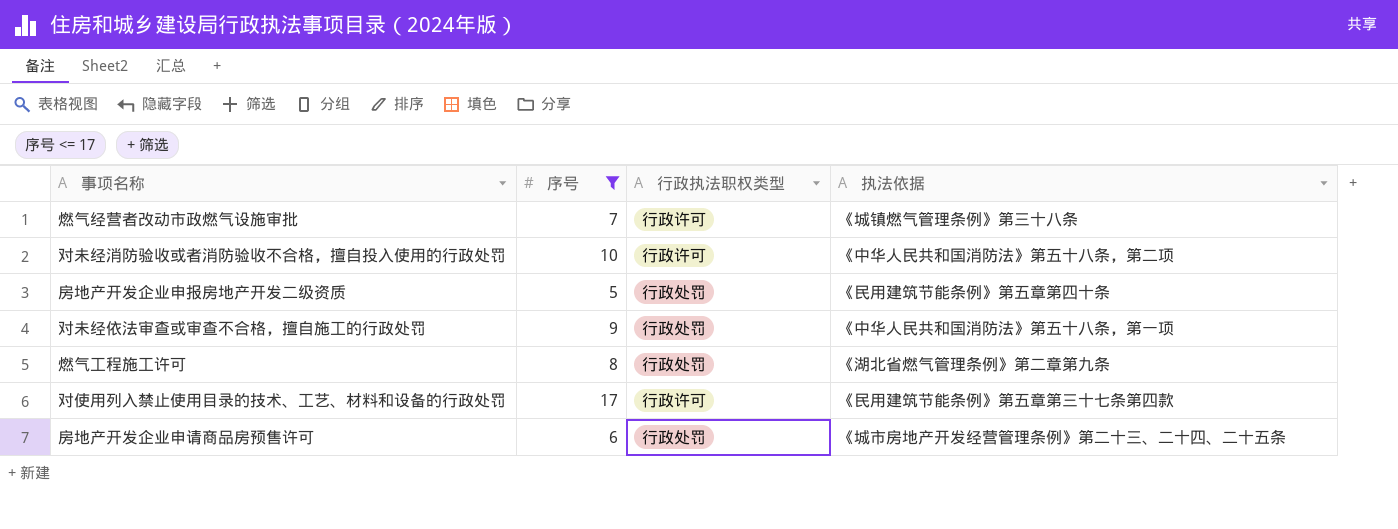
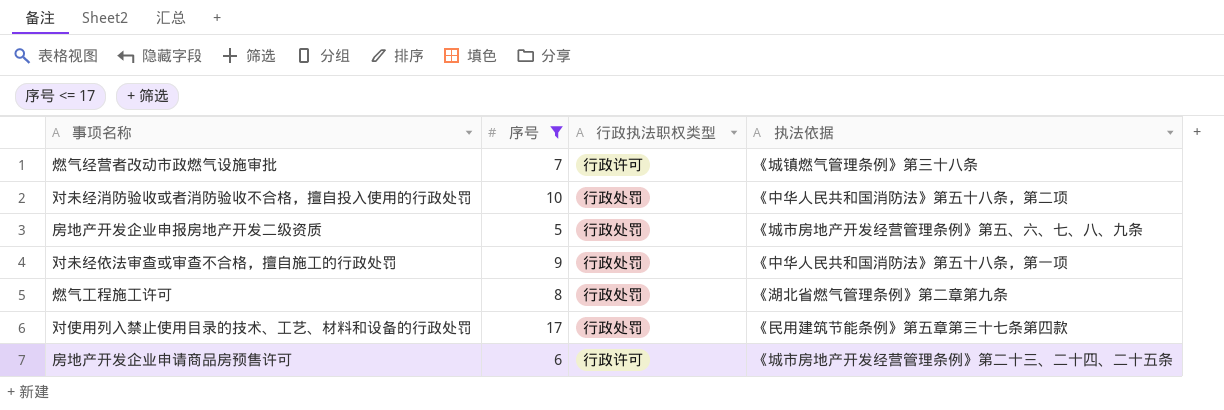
对未经消防验收或者消防验收不合格，擅自投入使用的行政处罚 | 行政执法职权类型: 行政许可 -> 行政处罚
房地产开发企业申报房地产开发二级资质 | 执法依据: 《民用建筑节能条例》第五章第四十条 -> 《城市房地产开发经营管理条例》第五、六、七、八、九条
对使用列入禁止使用目录的技术、工艺、材料和设备的行政处罚 | 行政执法职权类型: 行政许可 -> 行政处罚
房地产开发企业申请商品房预售许可 | 行政执法职权类型: 行政处罚 -> 行政许可

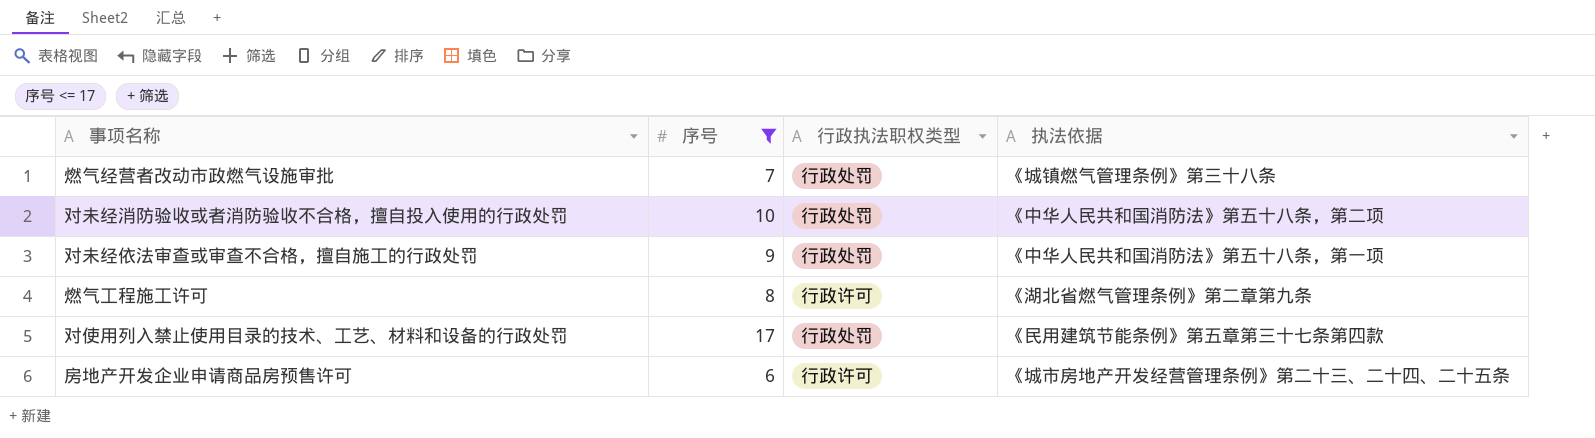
row 房地产开发企业申报房地产开发二级资质: 5 | 行政处罚 | 《城市房地产开发经营管理条例》第五、六、七、八、九条 -> none
燃气经营者改动市政燃气设施审批 | 行政执法职权类型: 行政许可 -> 行政处罚
燃气工程施工许可 | 行政执法职权类型: 行政处罚 -> 行政许可

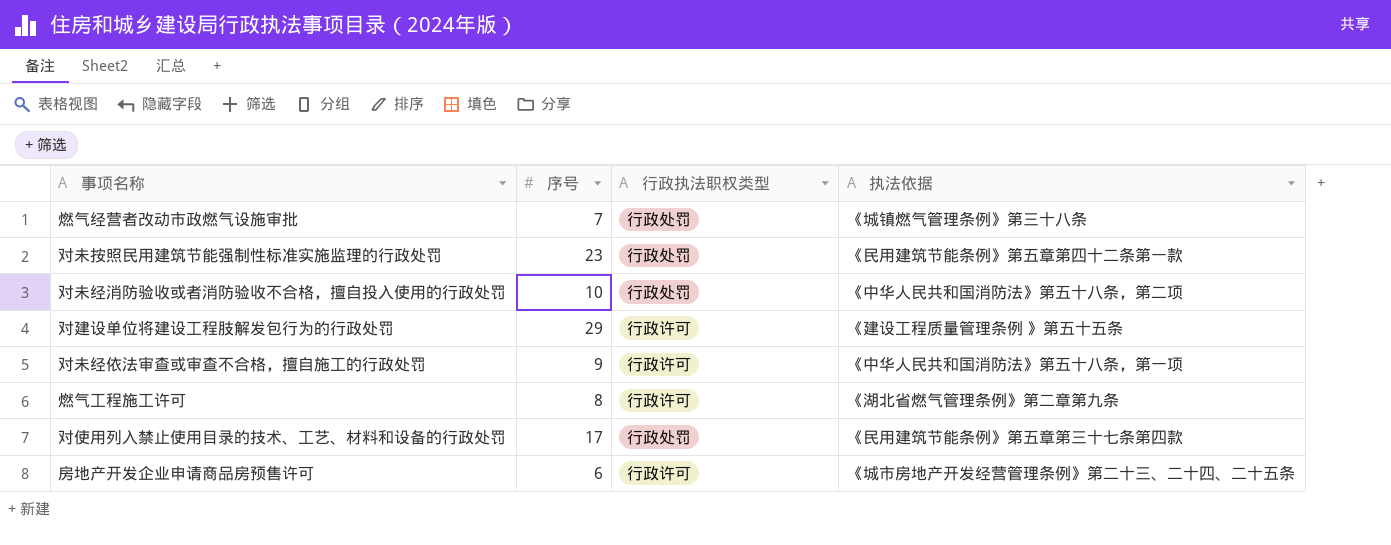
filter: 序号 <= 17 -> none
对未经依法审查或审查不合格，擅自施工的行政处罚 | 行政执法职权类型: 行政处罚 -> 行政许可

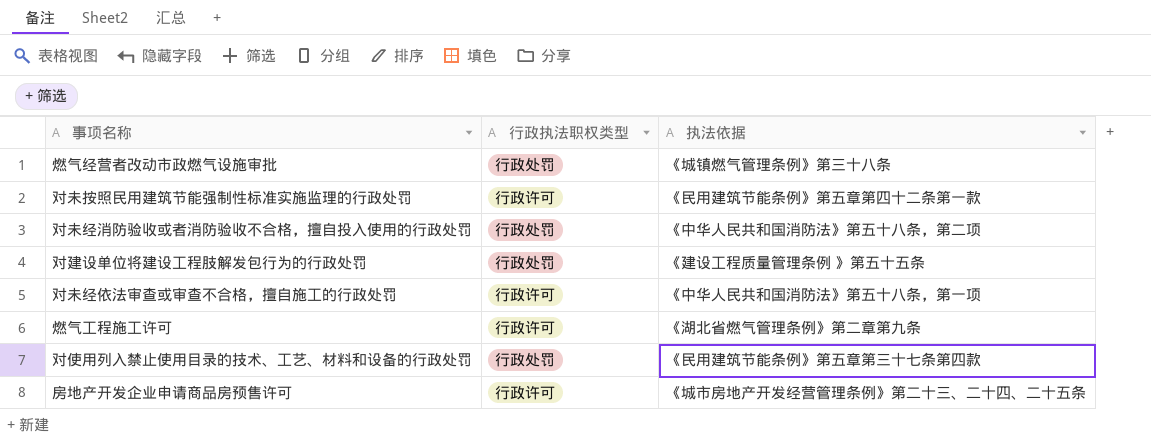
column 序号 | position: 2 -> none
对未按照民用建筑节能强制性标准实施监理的行政处罚 | 行政执法职权类型: 行政处罚 -> 行政许可
对建设单位将建设工程肢解发包行为的行政处罚 | 行政执法职权类型: 行政许可 -> 行政处罚

